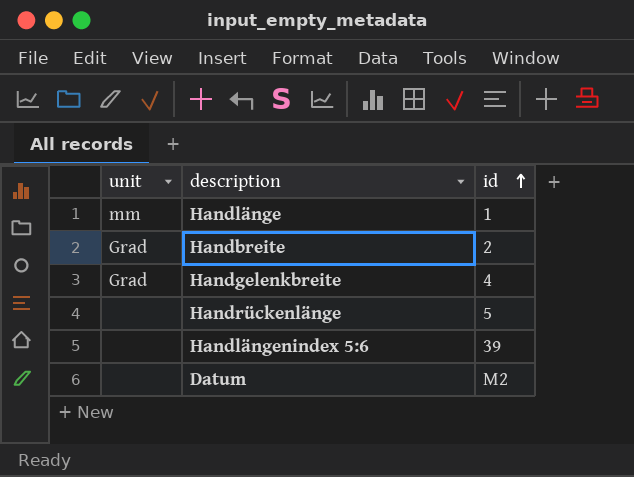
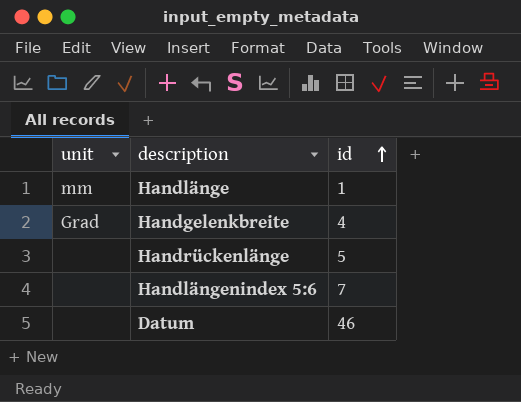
row Handbreite: Grad | 2 -> none
Handlängenindex 5:6 | id: 39 -> 7
Datum | id: M2 -> 46

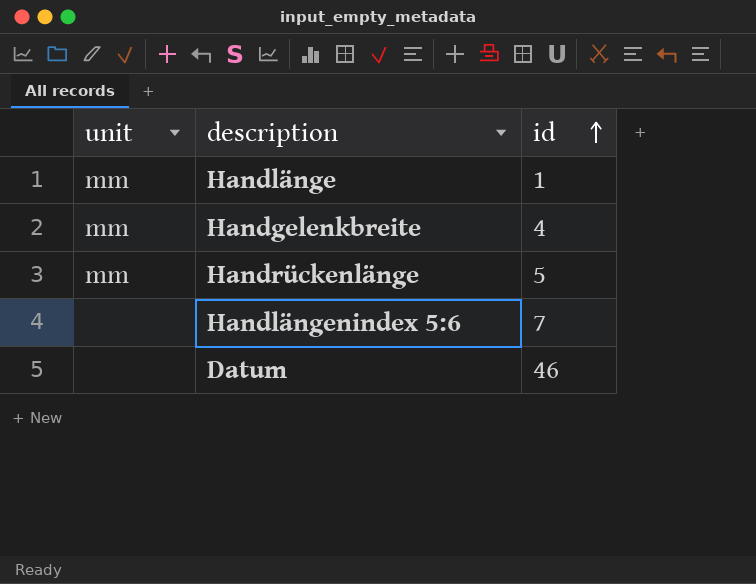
Handgelenkbreite | unit: Grad -> mm
Handrückenlänge | unit: none -> mm

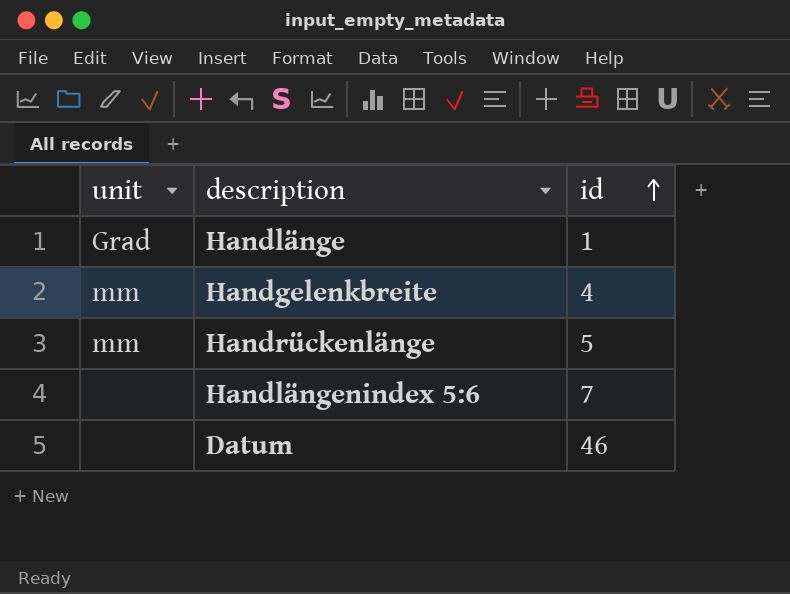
Handlänge | unit: mm -> Grad

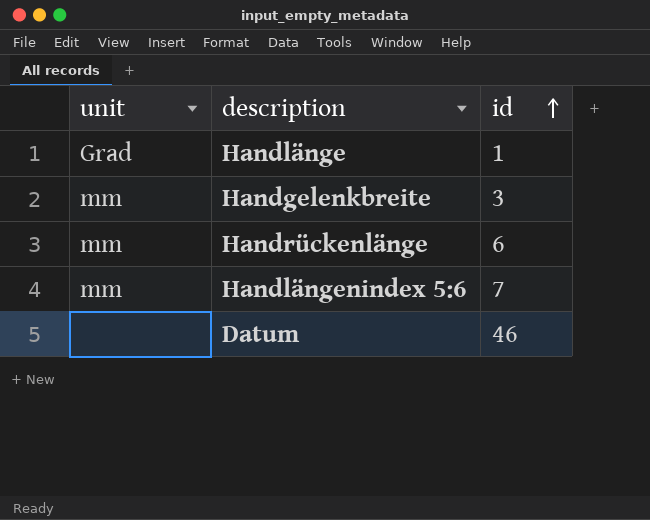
Handgelenkbreite | id: 4 -> 3
Handrückenlänge | id: 5 -> 6
Handlängenindex 5:6 | unit: none -> mm

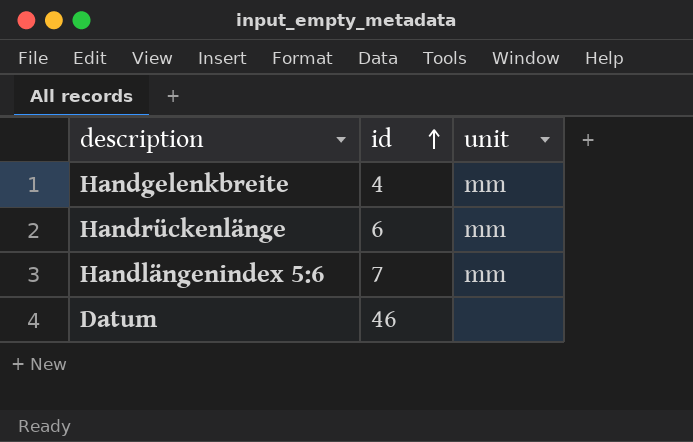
column unit | position: 1 -> 3
row Handlänge: Grad | 1 -> none
Handgelenkbreite | id: 3 -> 4

